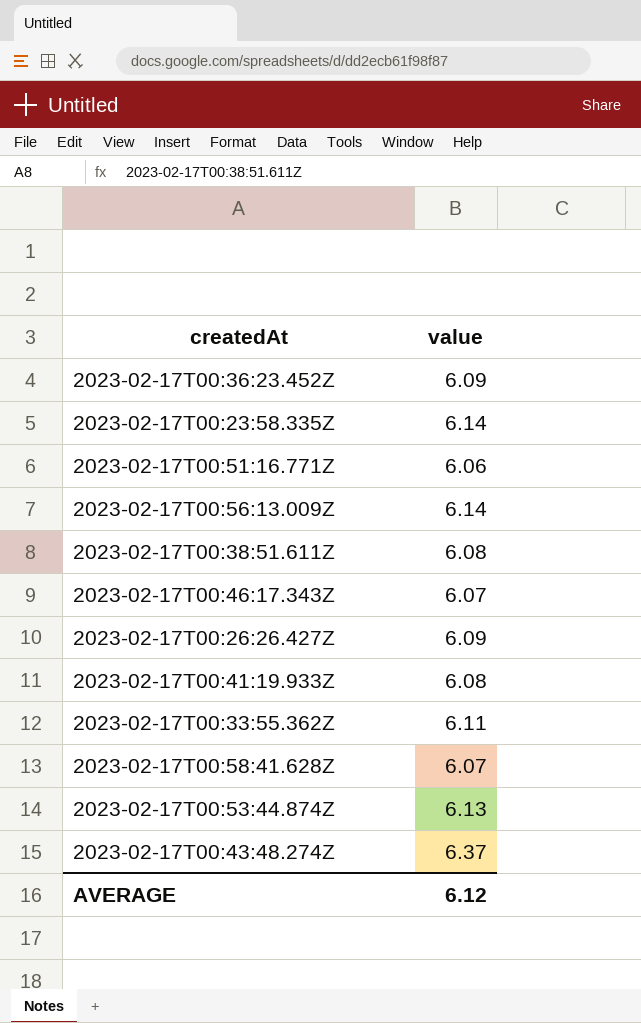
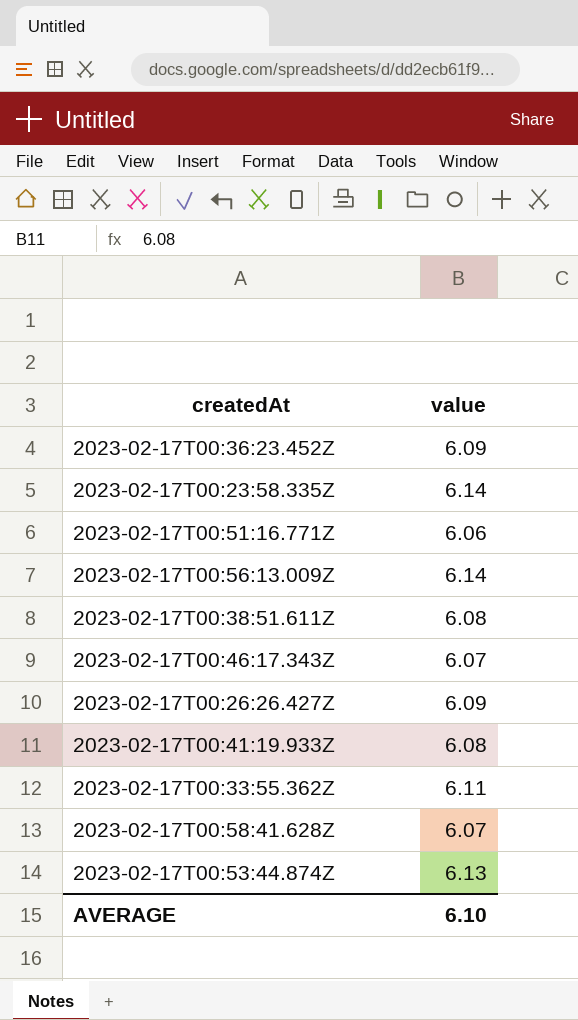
row 2023-02-17T00:43:48.274Z: 6.37 -> none
AVERAGE | value: 6.12 -> 6.10

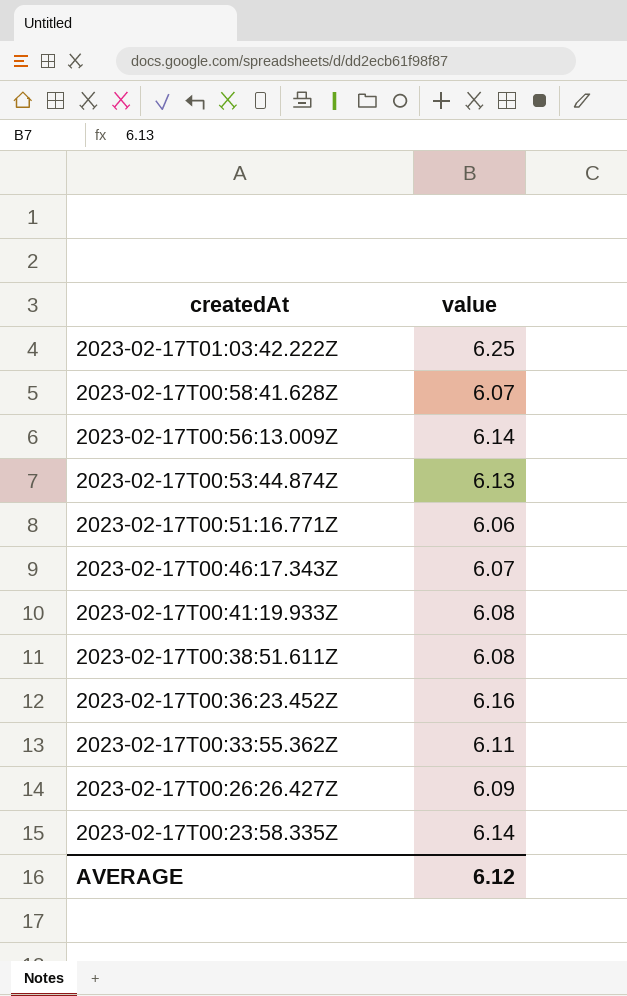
row order: none -> createdAt descending
row 2023-02-17T01:03:42.222Z: none -> 6.25
2023-02-17T00:36:23.452Z | value: 6.09 -> 6.16
AVERAGE | value: 6.10 -> 6.12

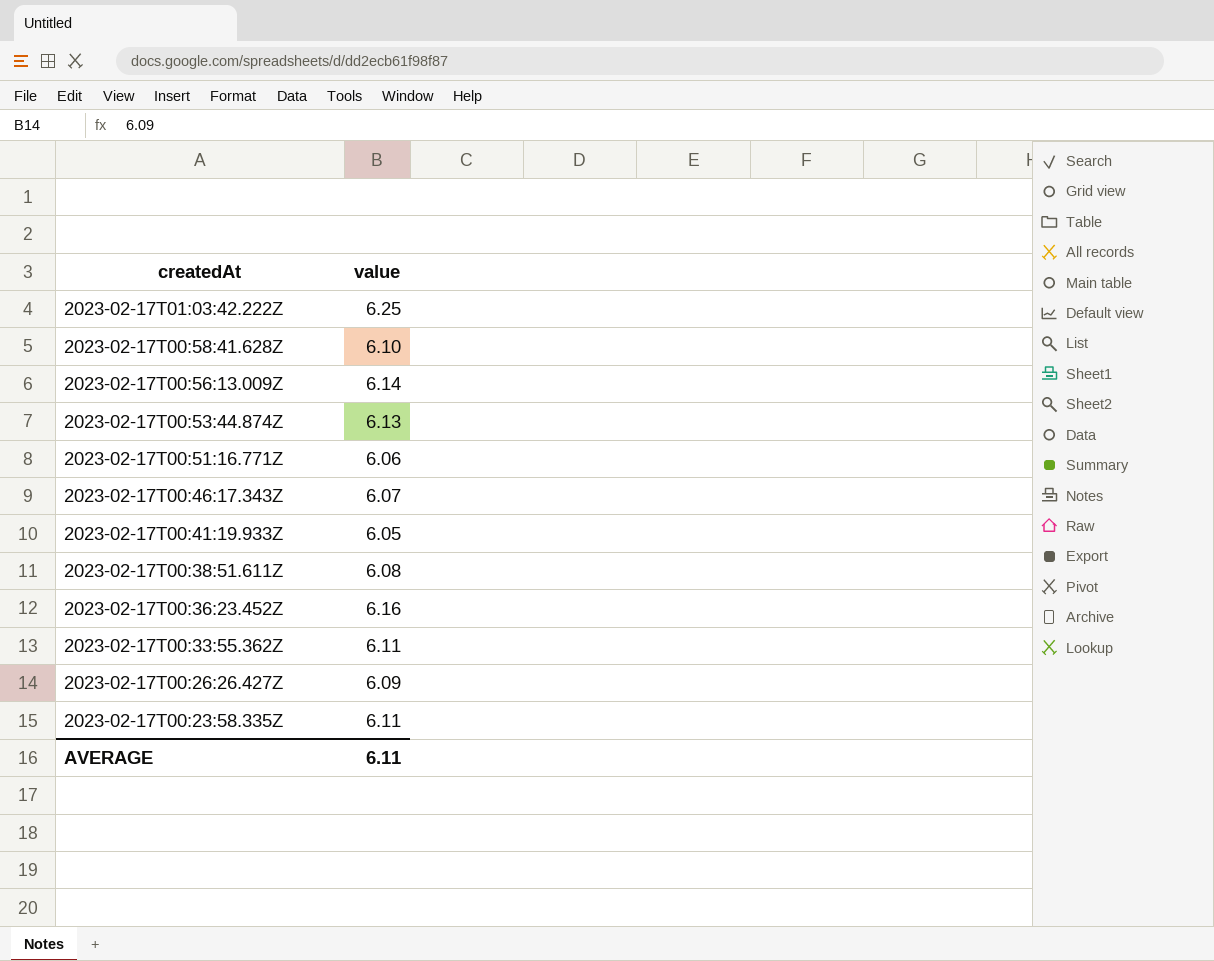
2023-02-17T00:58:41.628Z | value: 6.07 -> 6.10
2023-02-17T00:41:19.933Z | value: 6.08 -> 6.05
2023-02-17T00:23:58.335Z | value: 6.14 -> 6.11
AVERAGE | value: 6.12 -> 6.11

